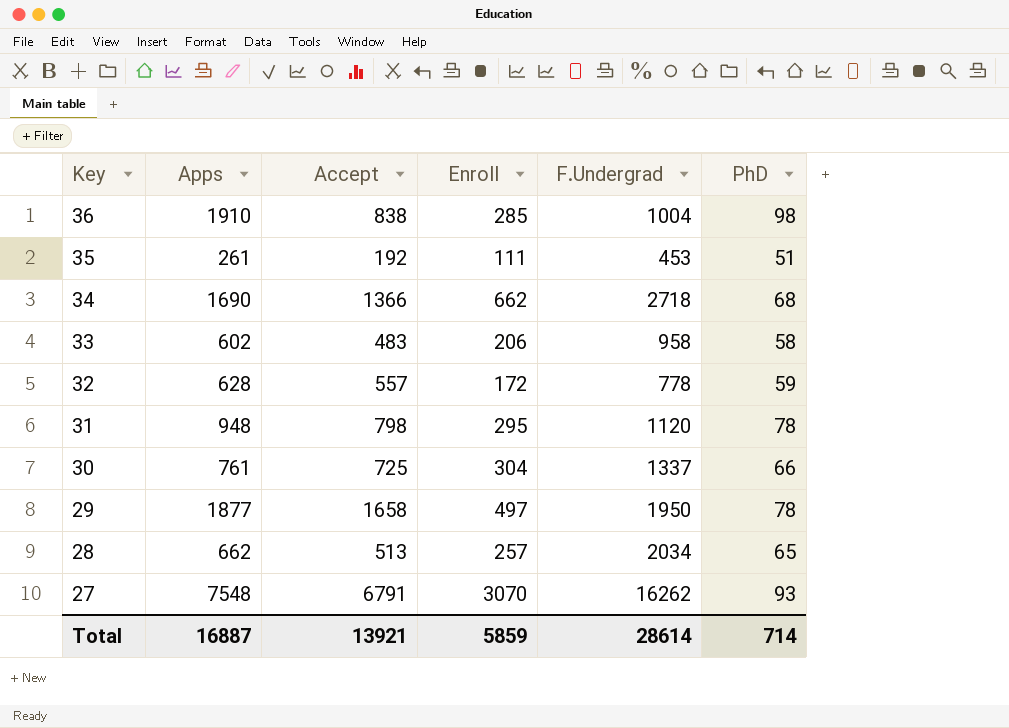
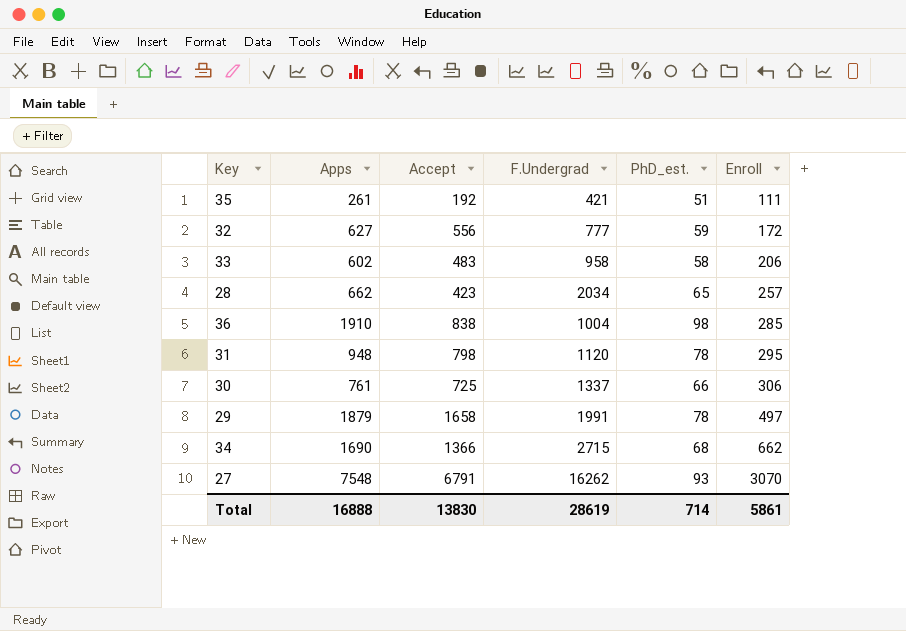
row order: Key descending -> Enroll ascending
column name: PhD -> PhD_est.
column Enroll | position: 4 -> 6
35 | F.Undergrad: 453 -> 421
32 | Apps: 628 -> 627
32 | Accept: 557 -> 556
32 | F.Undergrad: 778 -> 777
28 | Accept: 513 -> 423
30 | Enroll: 304 -> 306
29 | Apps: 1877 -> 1879
29 | F.Undergrad: 1950 -> 1991
34 | F.Undergrad: 2718 -> 2715
Total | Apps: 16887 -> 16888
Total | Accept: 13921 -> 13830
Total | F.Undergrad: 28614 -> 28619
Total | Enroll: 5859 -> 5861

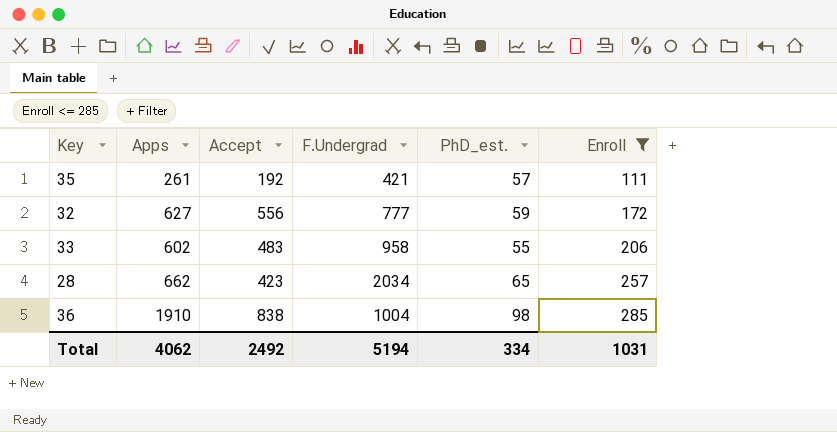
filter: none -> Enroll <= 285
35 | PhD_est.: 51 -> 57
33 | PhD_est.: 58 -> 55
Total | Apps: 16888 -> 4062
Total | Accept: 13830 -> 2492
Total | F.Undergrad: 28619 -> 5194
Total | PhD_est.: 714 -> 334
Total | Enroll: 5861 -> 1031

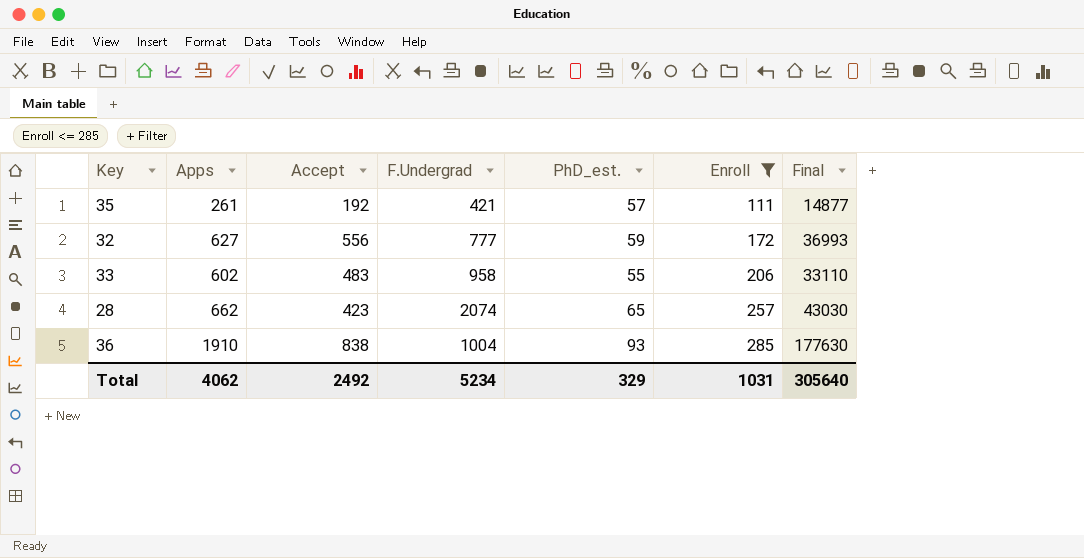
column Final | formula: none -> [Apps] * [PhD_est.]
28 | F.Undergrad: 2034 -> 2074
36 | PhD_est.: 98 -> 93
Total | F.Undergrad: 5194 -> 5234
Total | PhD_est.: 334 -> 329

